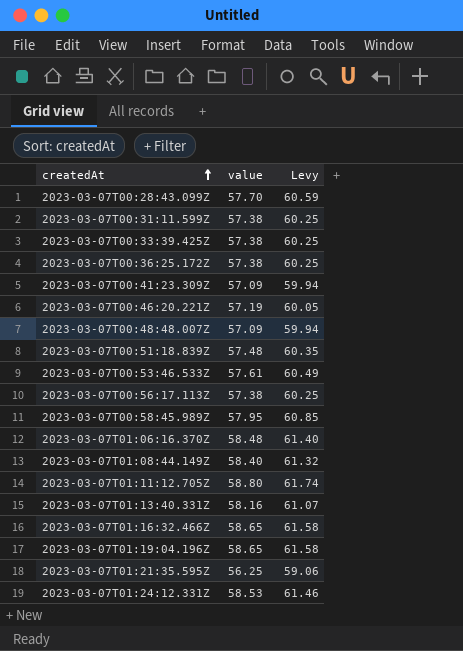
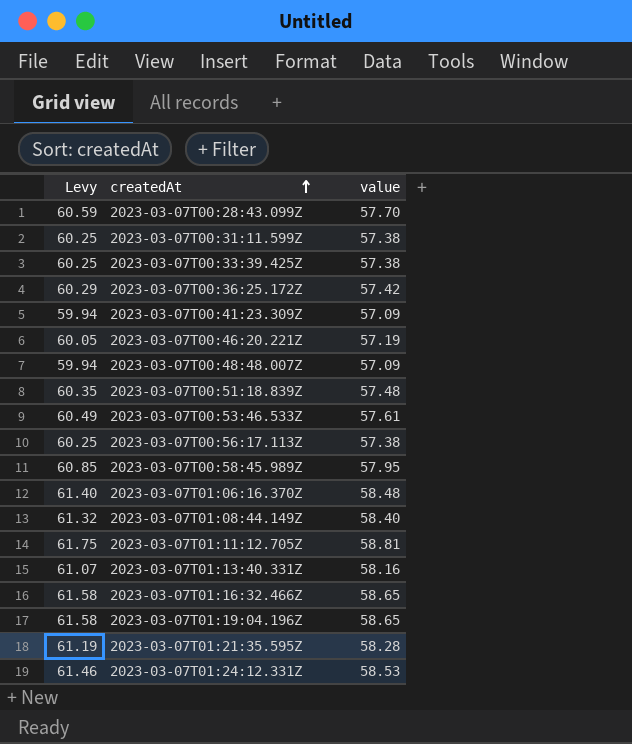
column Levy | position: 3 -> 1
2023-03-07T00:36:25.172Z | Levy: 60.25 -> 60.29
2023-03-07T00:36:25.172Z | value: 57.38 -> 57.42
2023-03-07T01:11:12.705Z | Levy: 61.74 -> 61.75
2023-03-07T01:11:12.705Z | value: 58.80 -> 58.81
2023-03-07T01:21:35.595Z | Levy: 59.06 -> 61.19
2023-03-07T01:21:35.595Z | value: 56.25 -> 58.28

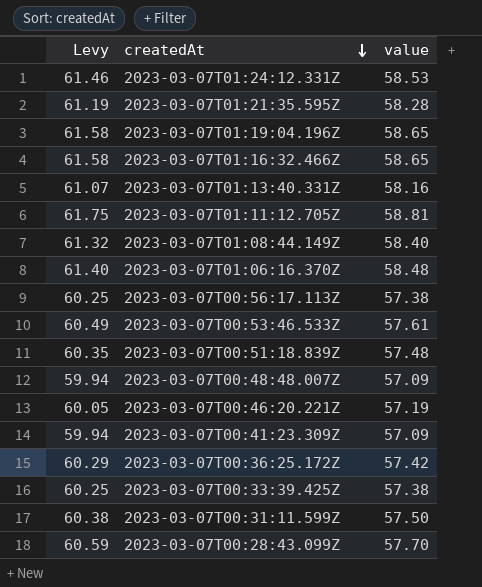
row order: createdAt ascending -> createdAt descending
row 2023-03-07T00:58:45.989Z: 60.85 | 57.95 -> none
2023-03-07T00:31:11.599Z | Levy: 60.25 -> 60.38
2023-03-07T00:31:11.599Z | value: 57.38 -> 57.50

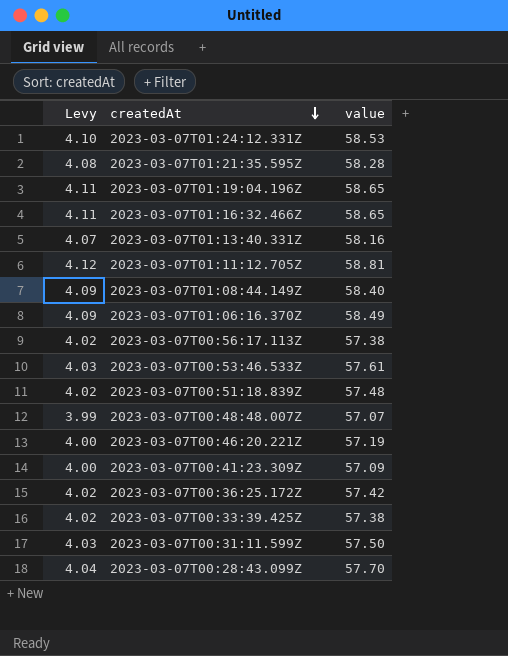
column Levy | formula: [value] * 1.05 -> [value] * 0.07
2023-03-07T01:06:16.370Z | value: 58.48 -> 58.49
2023-03-07T00:48:48.007Z | value: 57.09 -> 57.07

